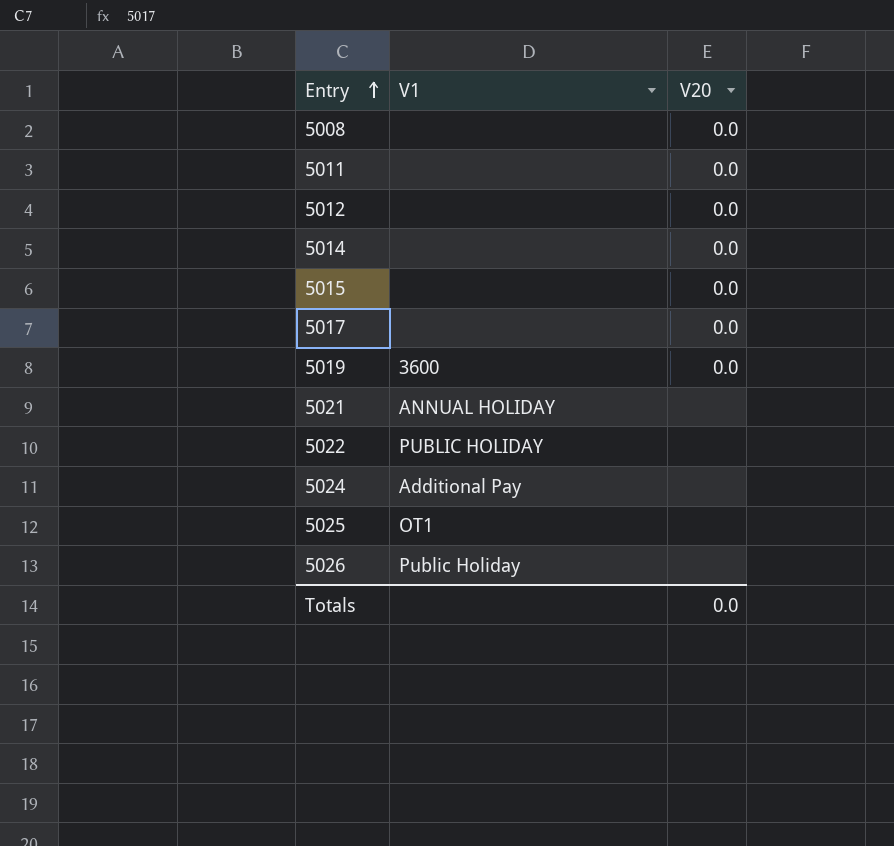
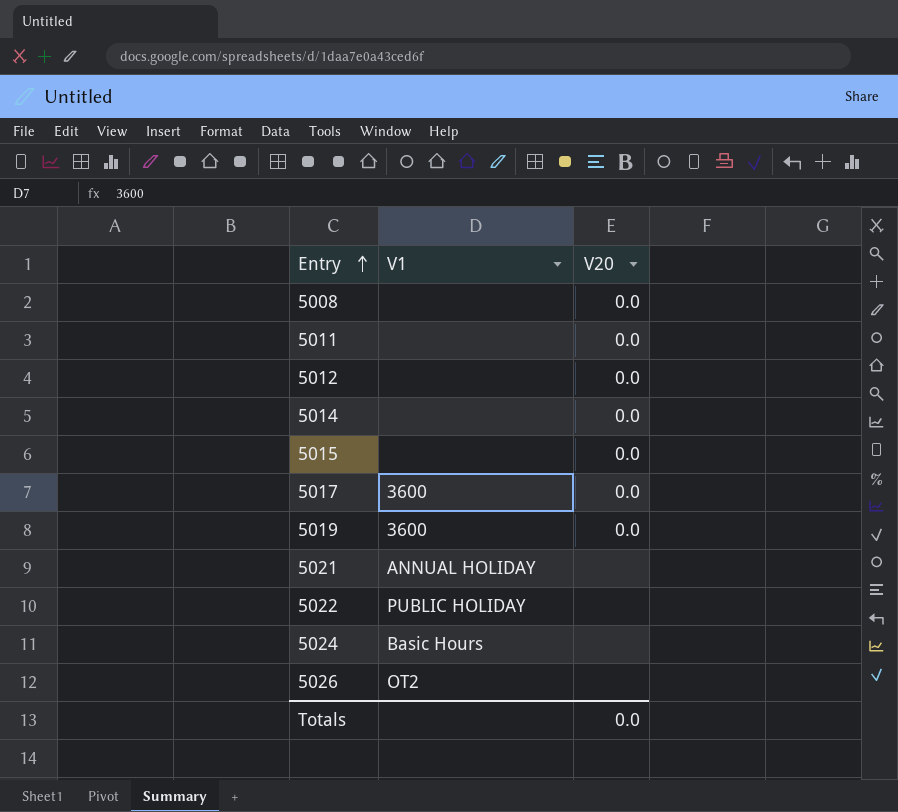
row 5025: OT1 | none -> none
5017 | V1: none -> 3600
5024 | V1: Additional Pay -> Basic Hours
5026 | V1: Public Holiday -> OT2

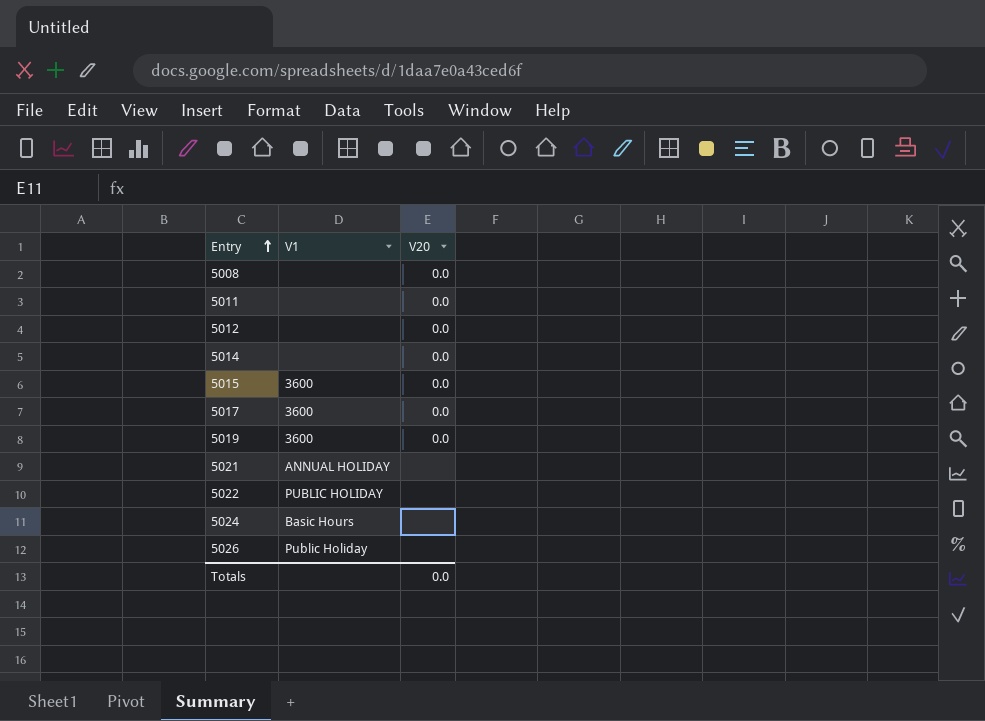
5015 | V1: none -> 3600
5026 | V1: OT2 -> Public Holiday

